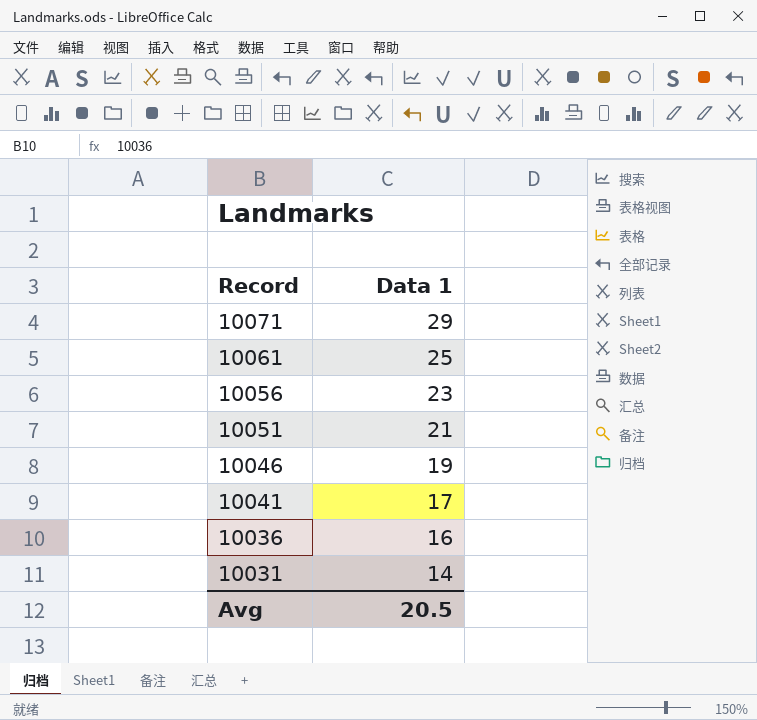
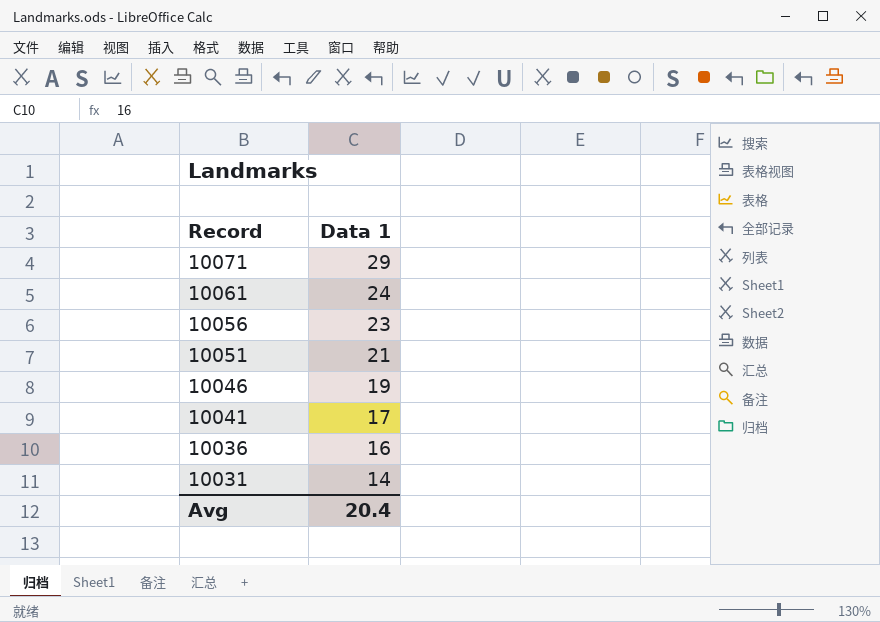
10061 | Data 1: 25 -> 24
Avg | Data 1: 20.5 -> 20.4

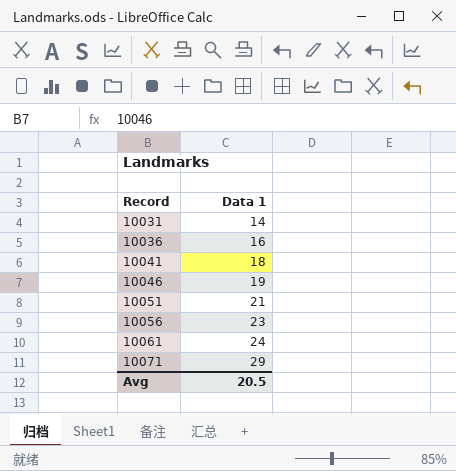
row order: Record descending -> Record ascending
10041 | Data 1: 17 -> 18
Avg | Data 1: 20.4 -> 20.5

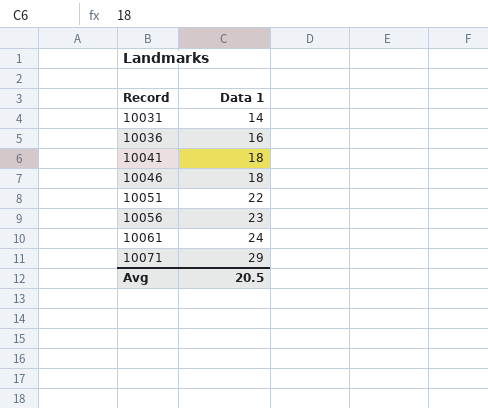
10046 | Data 1: 19 -> 18
10051 | Data 1: 21 -> 22

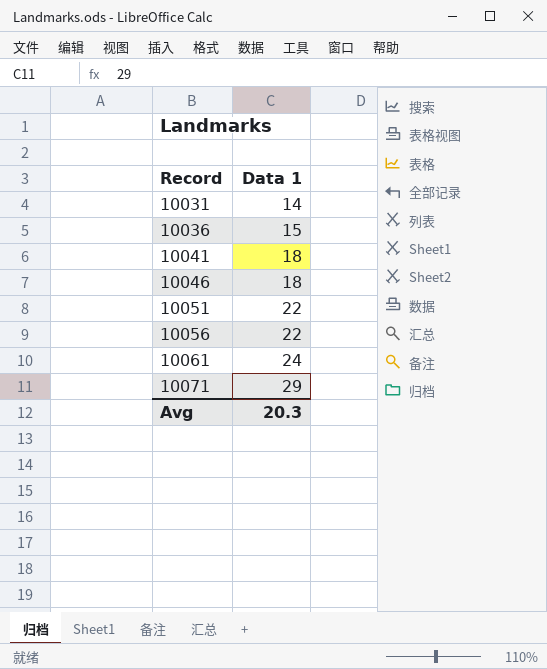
10036 | Data 1: 16 -> 15
10056 | Data 1: 23 -> 22
Avg | Data 1: 20.5 -> 20.3

